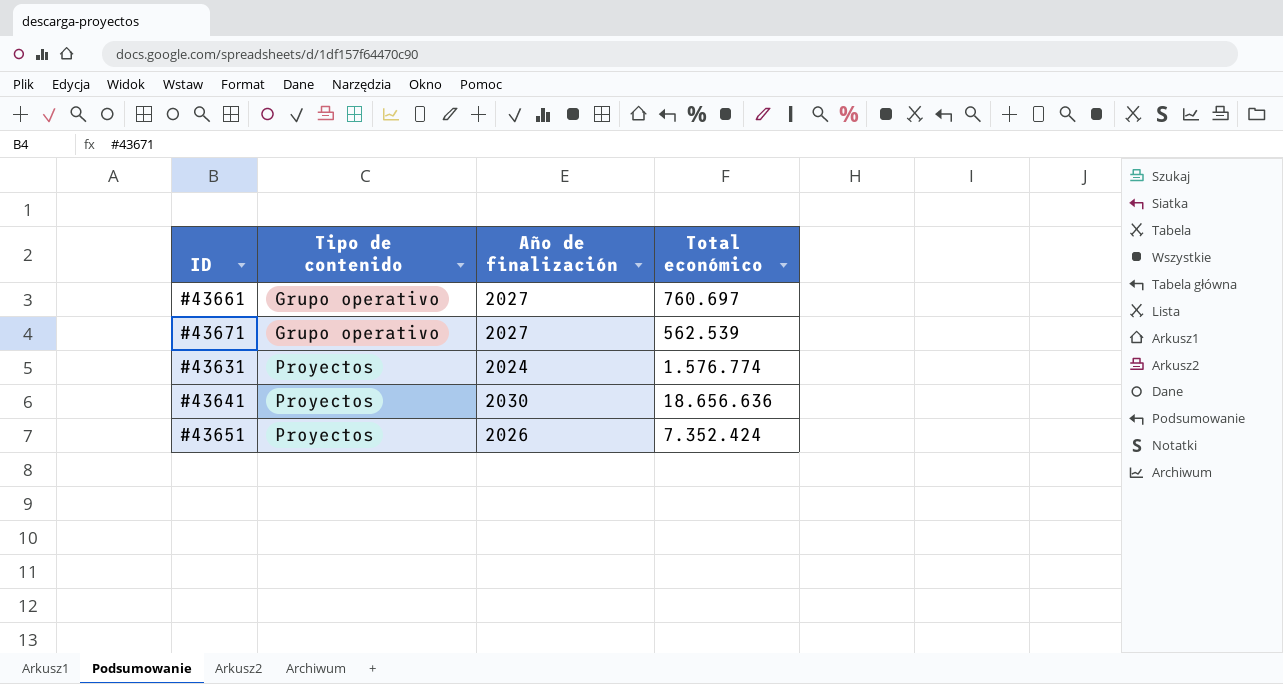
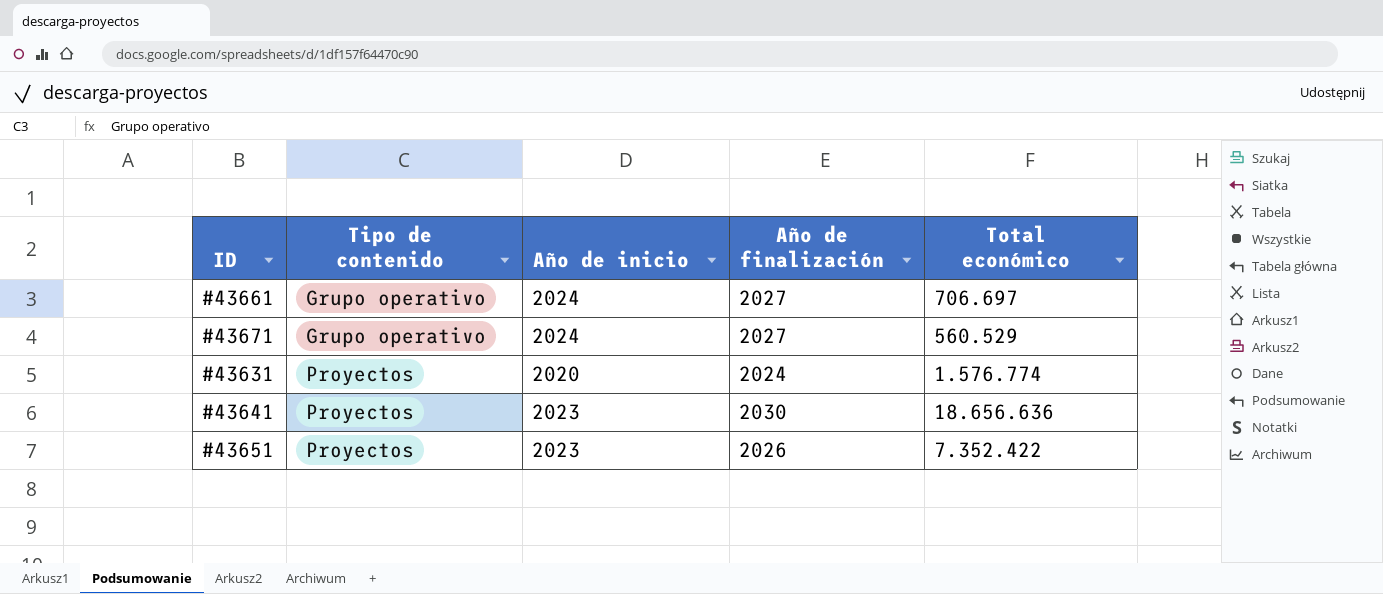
column Año de inicio | position: none -> 3
#43661 | Total económico: 760.697 -> 706.697
#43671 | Total económico: 562.539 -> 560.529
#43651 | Total económico: 7.352.424 -> 7.352.422

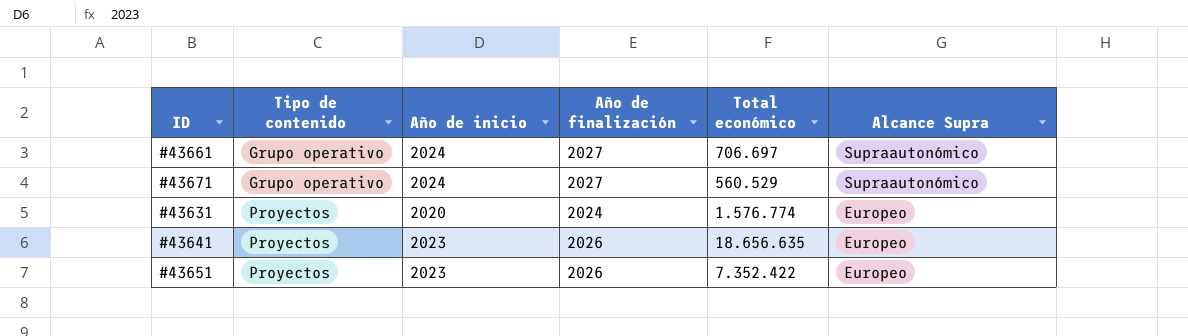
column Alcance Supra | position: none -> 6
#43641 | Año de finalización: 2030 -> 2026
#43641 | Total económico: 18.656.636 -> 18.656.635

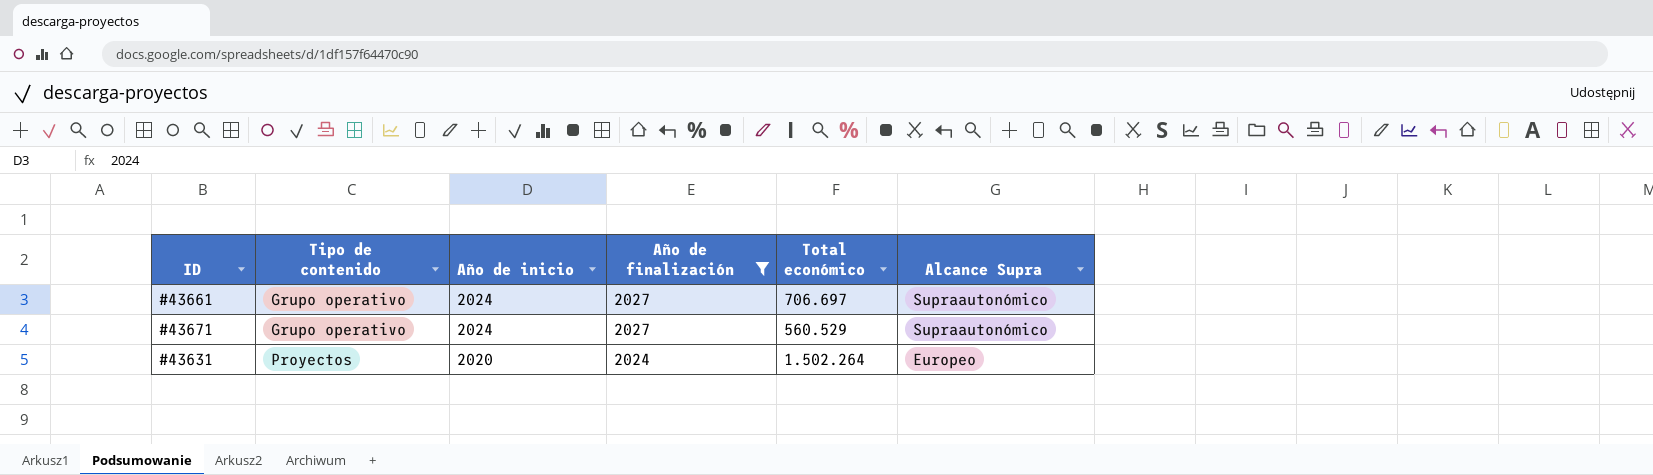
filter: none -> Año de finalización != 2026
#43631 | Total económico: 1.576.774 -> 1.502.264

